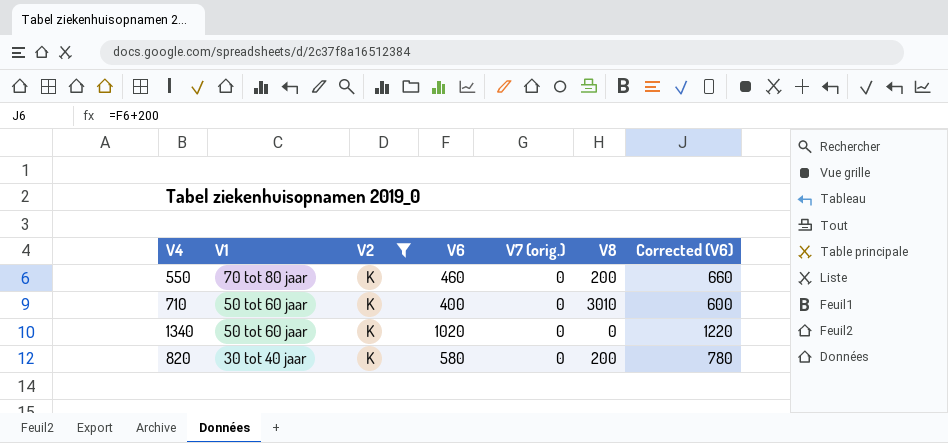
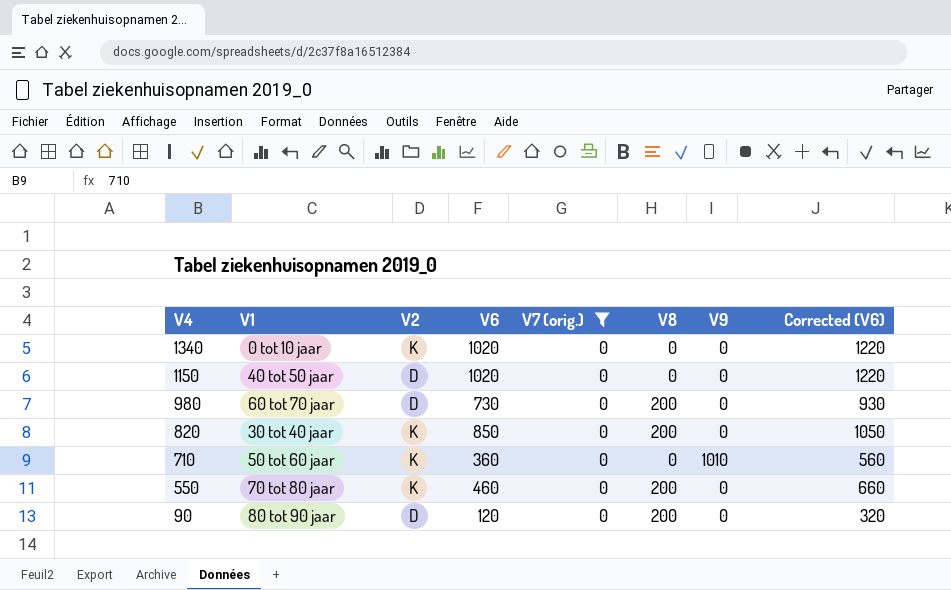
filter: V2 = K -> V7 (orig.) = 0
row order: V1 descending -> V4 descending
column V9 | position: none -> 7
1340 | V1: 50 tot 60 jaar -> 0 tot 10 jaar
820 | V6: 580 -> 850
820 | Corrected (V6): 780 -> 1050
710 | V6: 400 -> 360
710 | V8: 3010 -> 0
710 | Corrected (V6): 600 -> 560

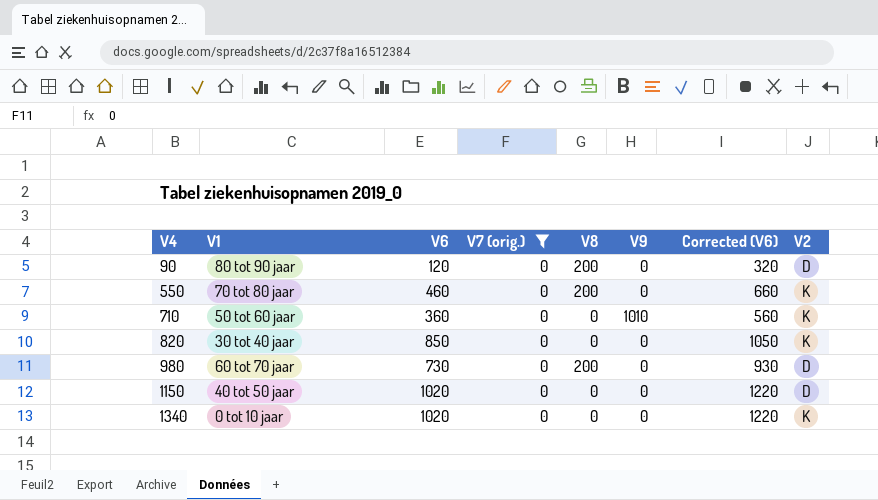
row order: V4 descending -> V4 ascending
column V2 | position: 3 -> 8
820 | V8: 200 -> 0

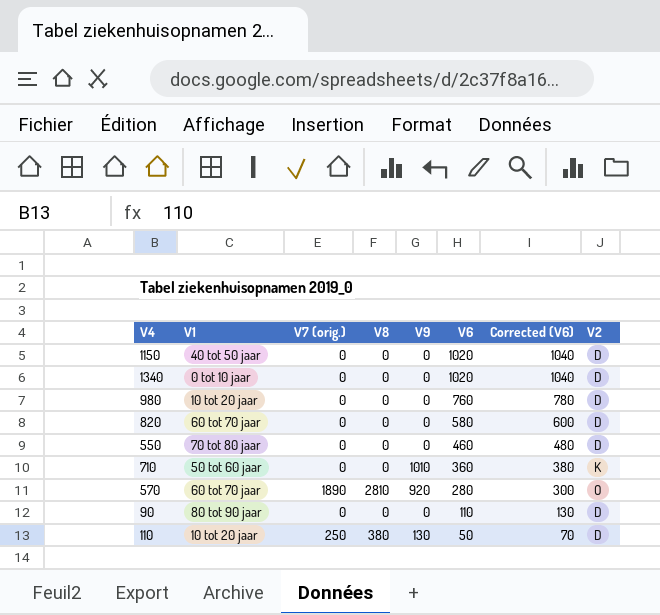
filter: V7 (orig.) = 0 -> none
row order: V4 ascending -> V6 descending
column V6 | position: 3 -> 6
column Corrected (V6) | formula: [V6] + 200 -> [V6] + 20
1340 | V2: K -> D
980 | V1: 60 tot 70 jaar -> 10 tot 20 jaar
980 | V8: 200 -> 0
980 | V6: 730 -> 760
820 | V1: 30 tot 40 jaar -> 60 tot 70 jaar
820 | V6: 850 -> 580
820 | V2: K -> D
550 | V8: 200 -> 0
550 | V2: K -> D
90 | V8: 200 -> 0
90 | V6: 120 -> 110

